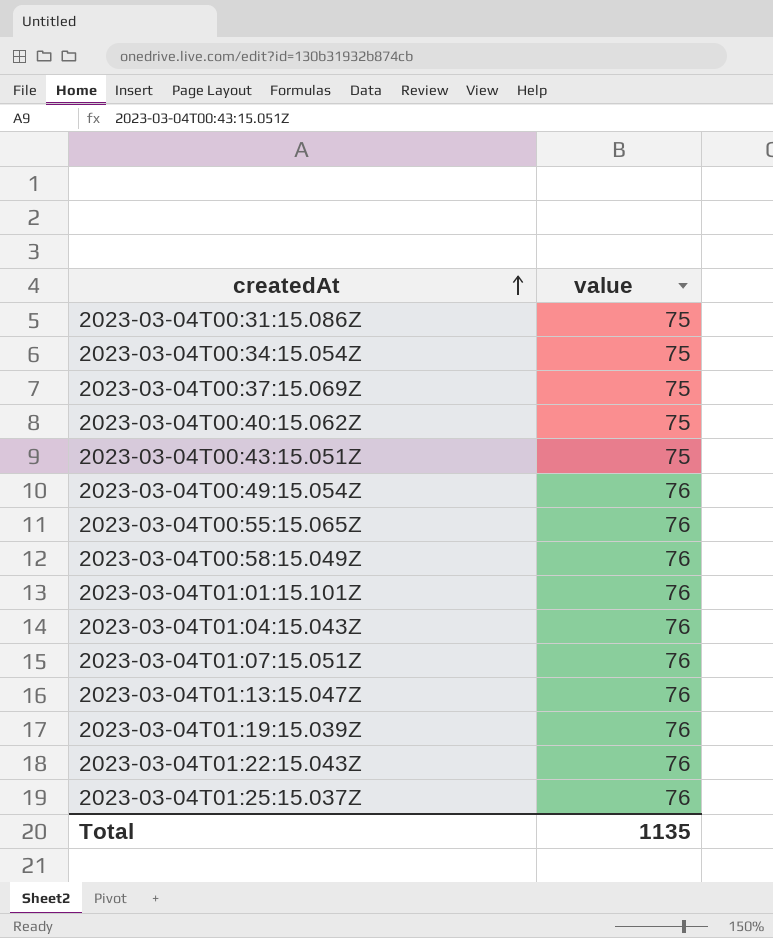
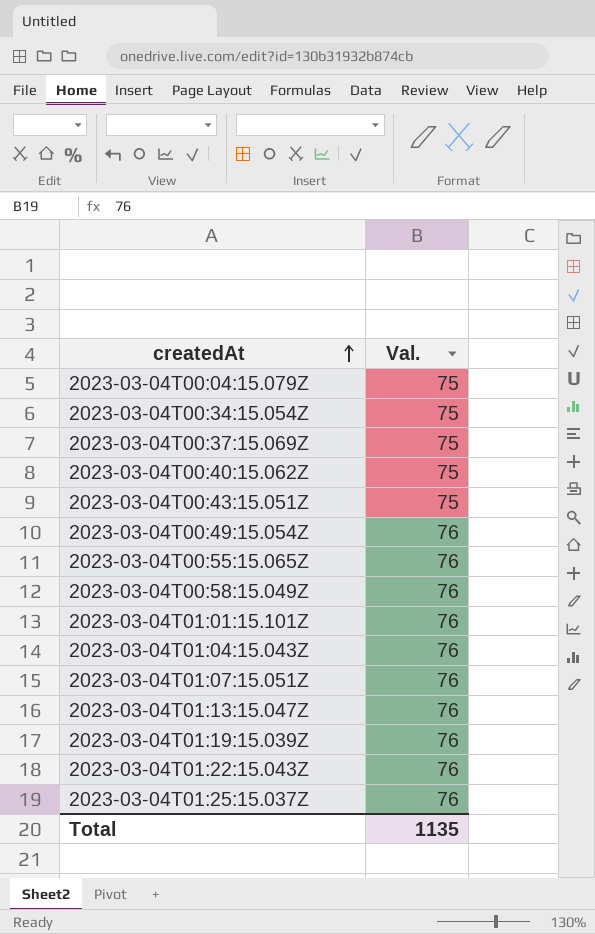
column name: value -> Val.
row 2023-03-04T00:31:15.086Z: 75 -> none
row 2023-03-04T00:04:15.079Z: none -> 75

